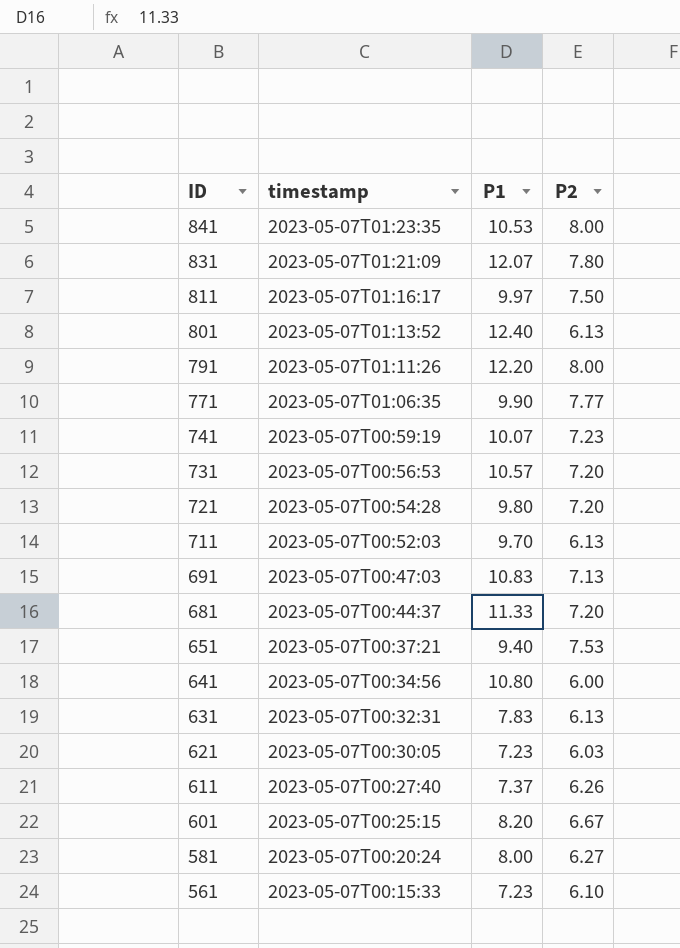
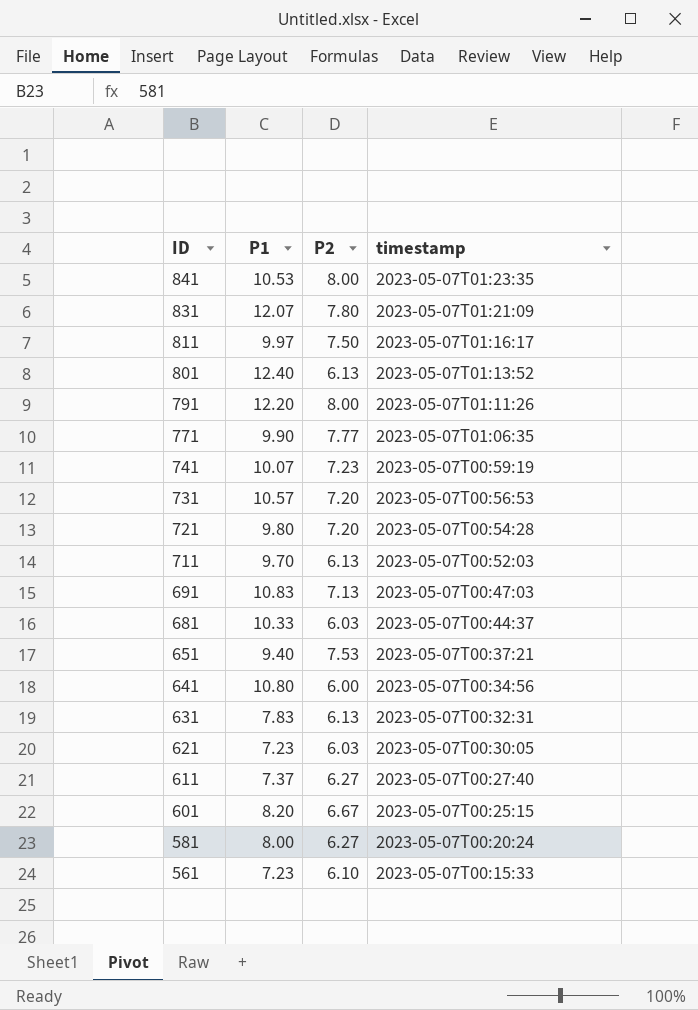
column timestamp | position: 2 -> 4
681 | P1: 11.33 -> 10.33
681 | P2: 7.20 -> 6.03
611 | P2: 6.26 -> 6.27

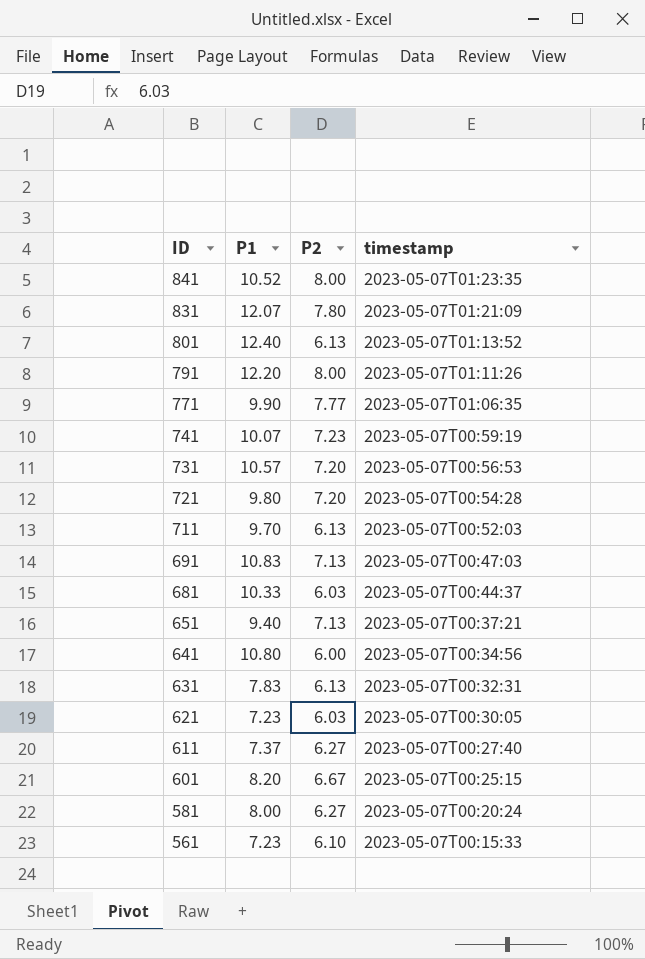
row 811: 9.97 | 7.50 | 2023-05-07T01:16:17 -> none
841 | P1: 10.53 -> 10.52
651 | P2: 7.53 -> 7.13

